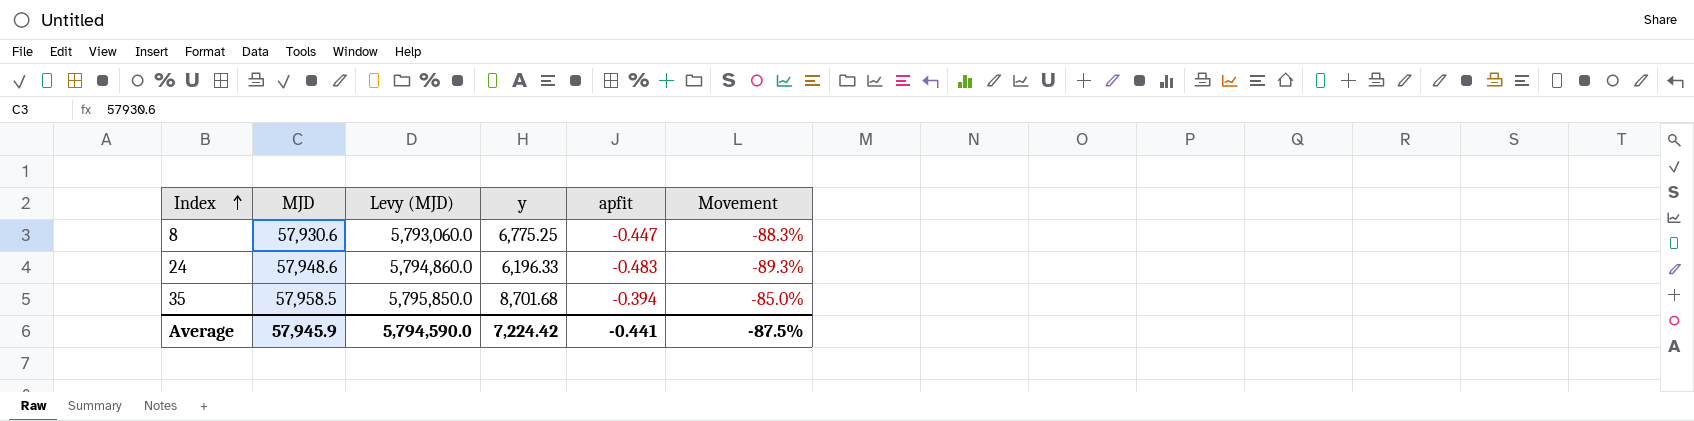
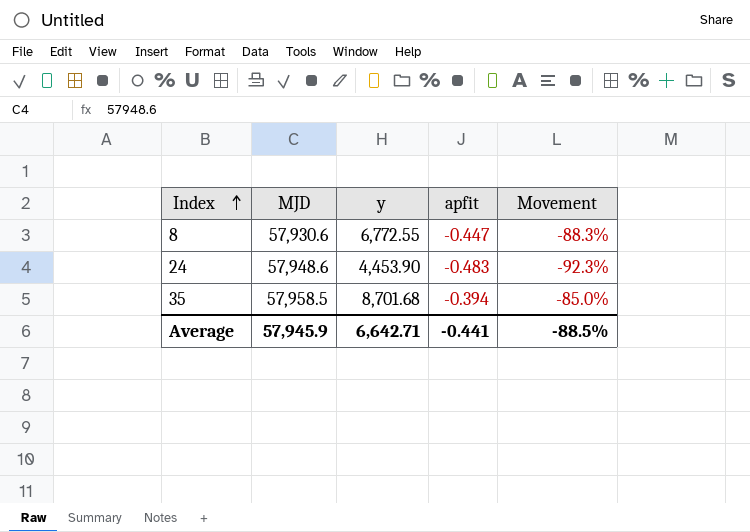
column Levy (MJD) | formula: [MJD] * 100 -> none
8 | y: 6,775.25 -> 6,772.55
24 | y: 6,196.33 -> 4,453.90
24 | Movement: -89.3% -> -92.3%
Average | y: 7,224.42 -> 6,642.71
Average | Movement: -87.5% -> -88.5%

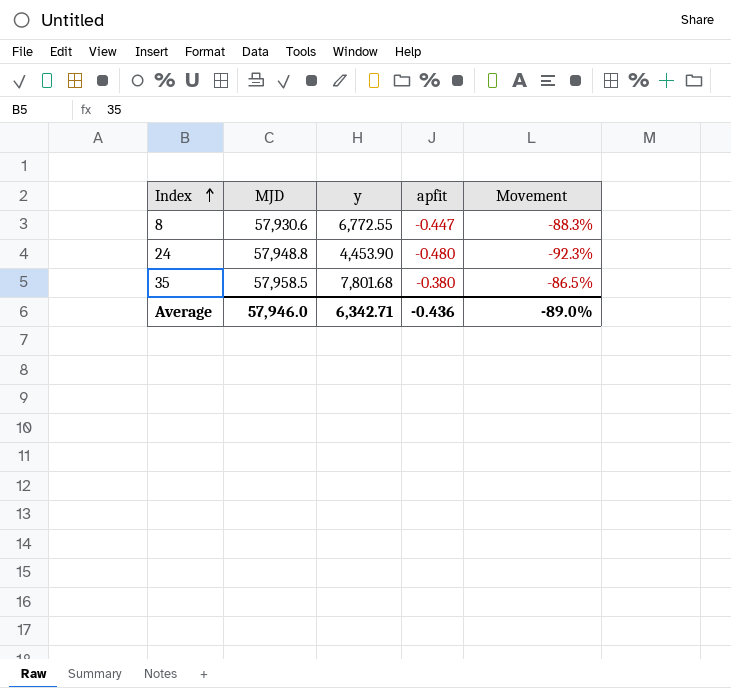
24 | MJD: 57,948.6 -> 57,948.8
24 | apfit: -0.483 -> -0.480
35 | y: 8,701.68 -> 7,801.68
35 | apfit: -0.394 -> -0.380
35 | Movement: -85.0% -> -86.5%
Average | MJD: 57,945.9 -> 57,946.0
Average | y: 6,642.71 -> 6,342.71
Average | apfit: -0.441 -> -0.436
Average | Movement: -88.5% -> -89.0%

